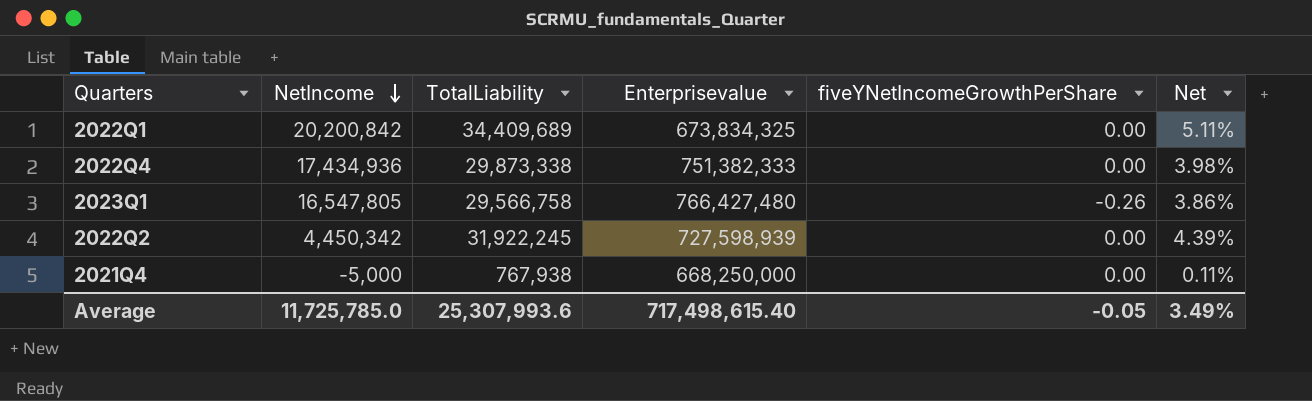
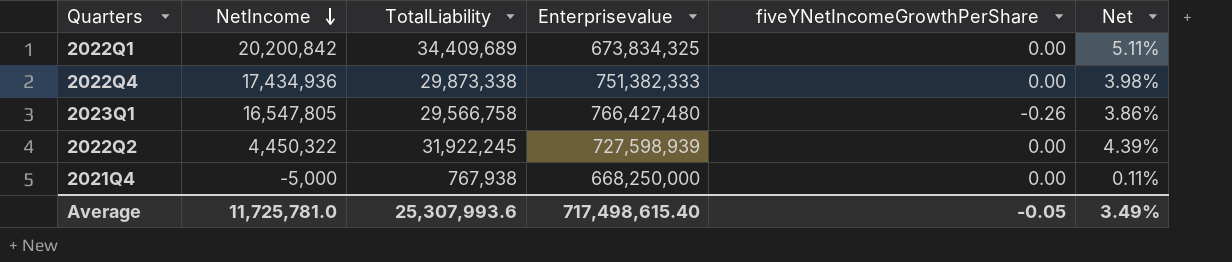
2022Q2 | NetIncome: 4,450,342 -> 4,450,322
Average | NetIncome: 11,725,785.0 -> 11,725,781.0

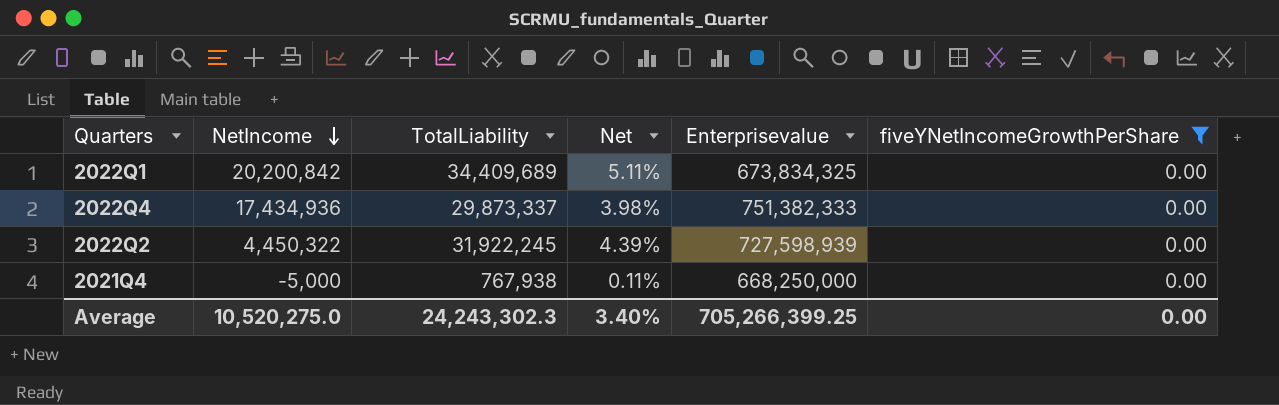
filter: none -> fiveYNetIncomeGrowthPerShare = 0.00
column Net | position: 6 -> 4
2022Q4 | TotalLiability: 29,873,338 -> 29,873,337
Average | NetIncome: 11,725,781.0 -> 10,520,275.0
Average | TotalLiability: 25,307,993.6 -> 24,243,302.3
Average | Net: 3.49% -> 3.40%
Average | Enterprisevalue: 717,498,615.40 -> 705,266,399.25
Average | fiveYNetIncomeGrowthPerShare: -0.05 -> 0.00

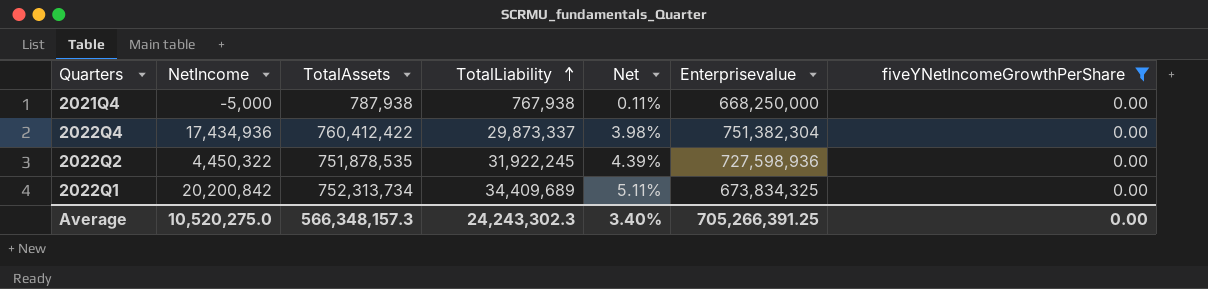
row order: NetIncome descending -> TotalLiability ascending
column TotalAssets | position: none -> 3
2022Q4 | Enterprisevalue: 751,382,333 -> 751,382,304
2022Q2 | Enterprisevalue: 727,598,939 -> 727,598,936
Average | Enterprisevalue: 705,266,399.25 -> 705,266,391.25

